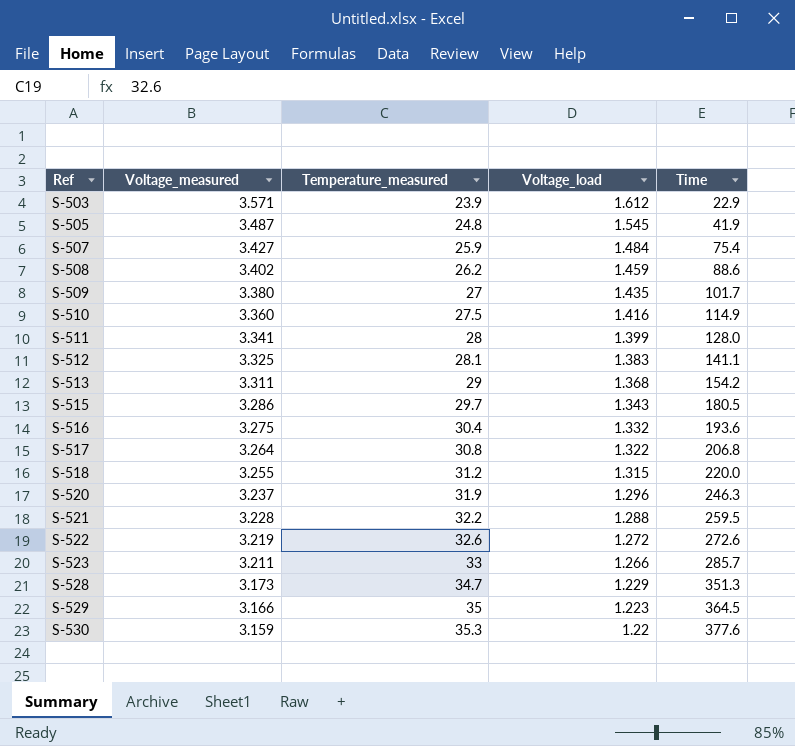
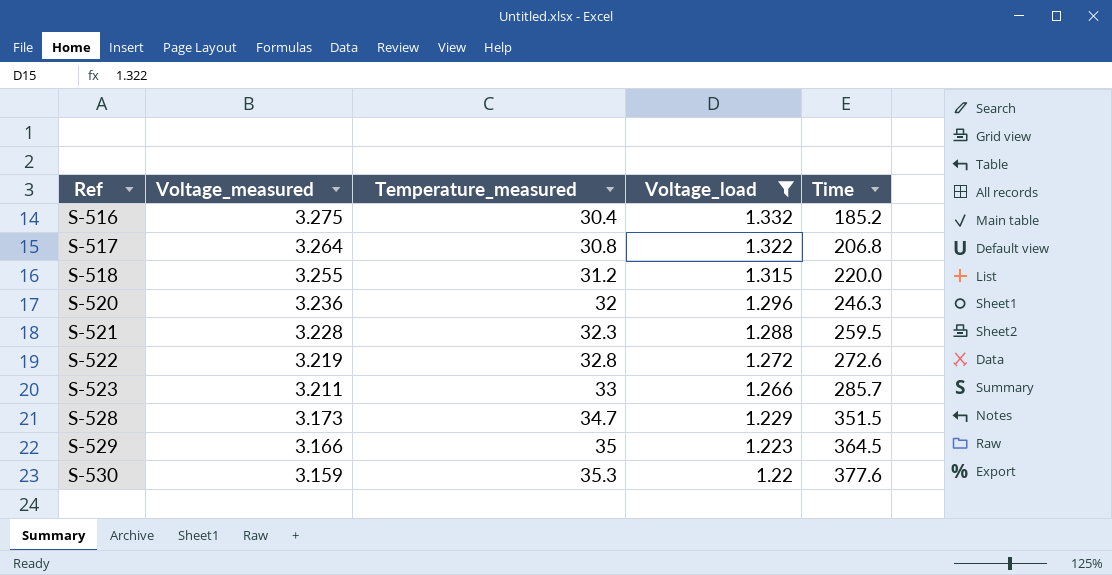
filter: none -> Voltage_load <= 1.332
S-516 | Time: 193.6 -> 185.2
S-520 | Voltage_measured: 3.237 -> 3.236
S-520 | Temperature_measured: 31.9 -> 32
S-521 | Temperature_measured: 32.2 -> 32.3
S-522 | Temperature_measured: 32.6 -> 32.8
S-528 | Time: 351.3 -> 351.5

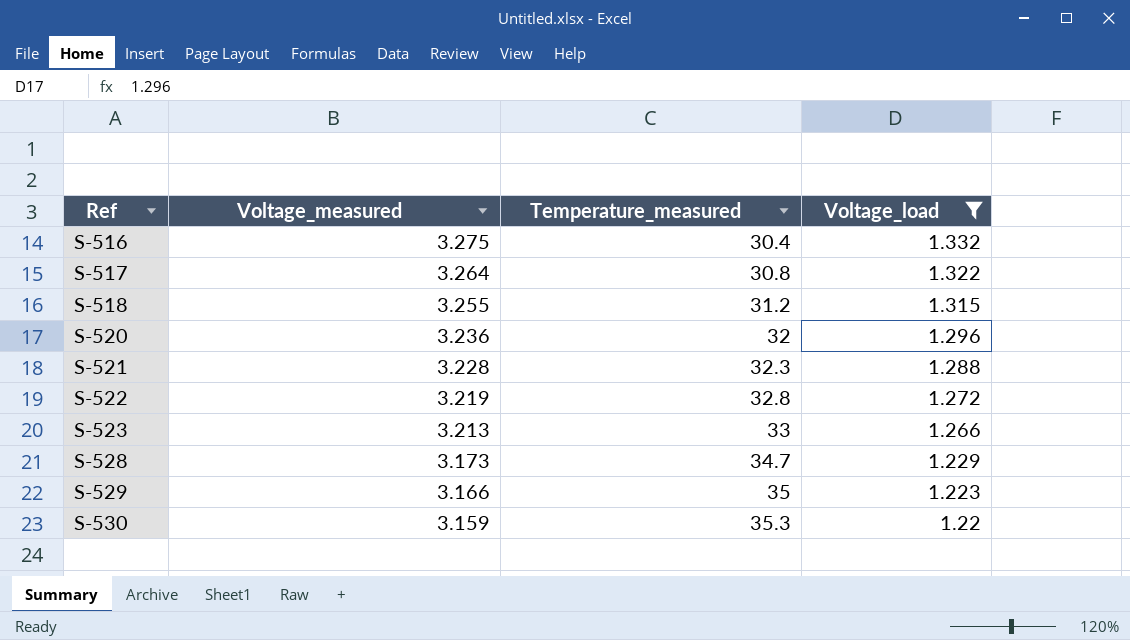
column Time | position: 5 -> none
S-523 | Voltage_measured: 3.211 -> 3.213

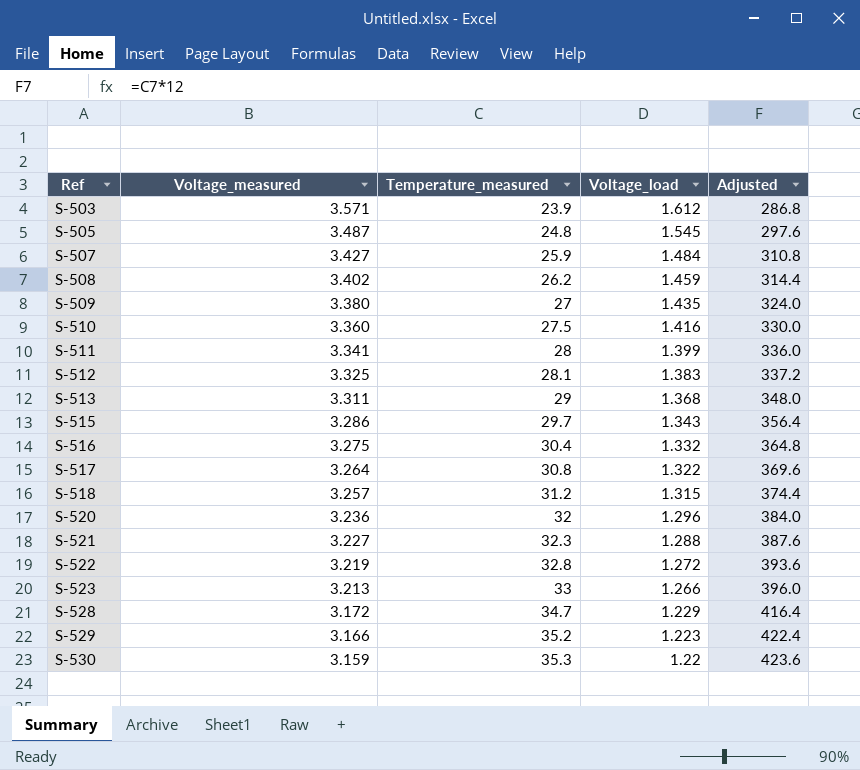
filter: Voltage_load <= 1.332 -> none
column Adjusted | formula: none -> [Temperature_measured] * 12
S-518 | Voltage_measured: 3.255 -> 3.257
S-521 | Voltage_measured: 3.228 -> 3.227
S-528 | Voltage_measured: 3.173 -> 3.172
S-529 | Temperature_measured: 35 -> 35.2

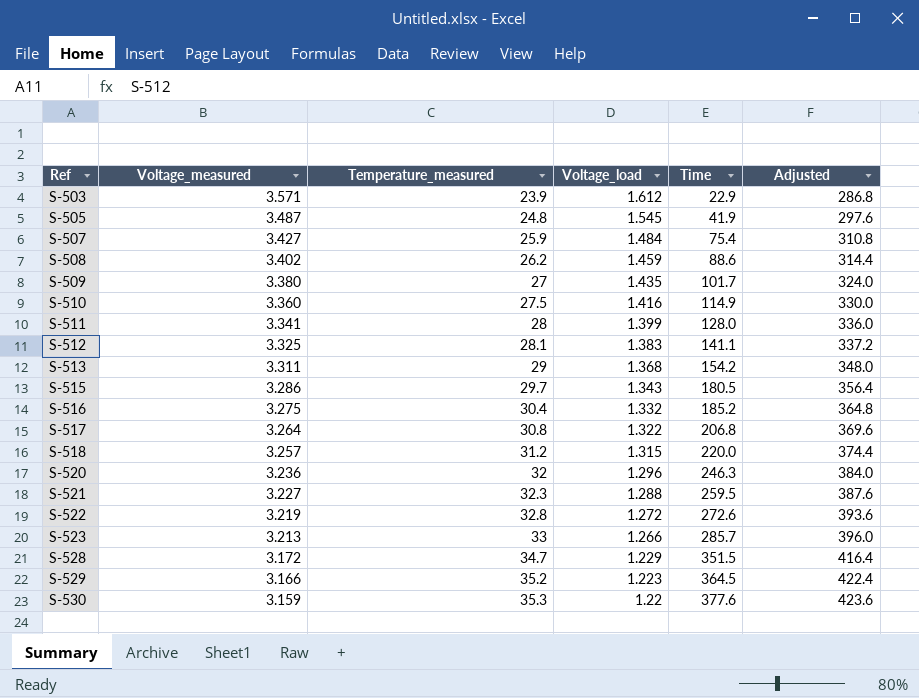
column Time | position: none -> 5

